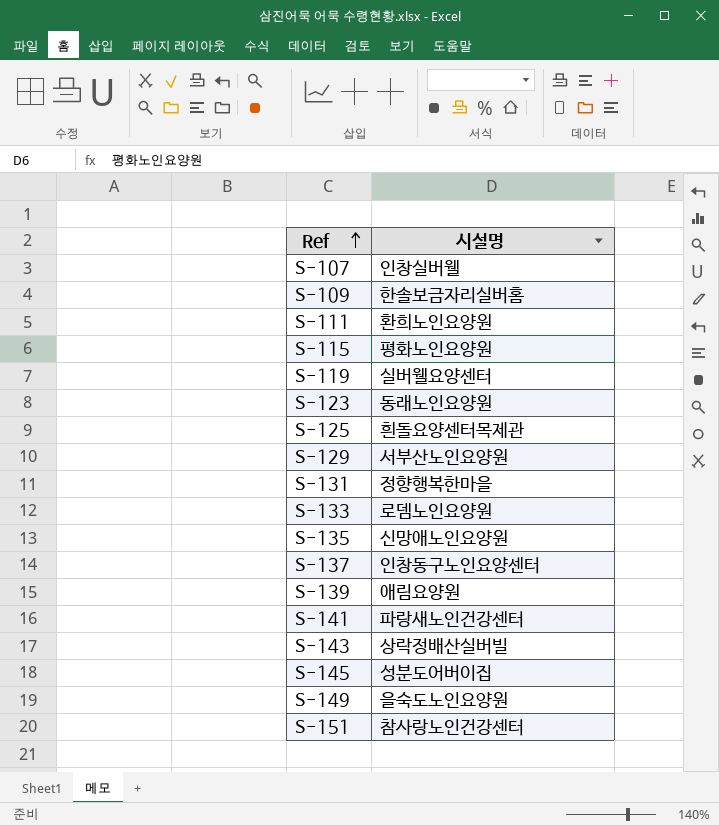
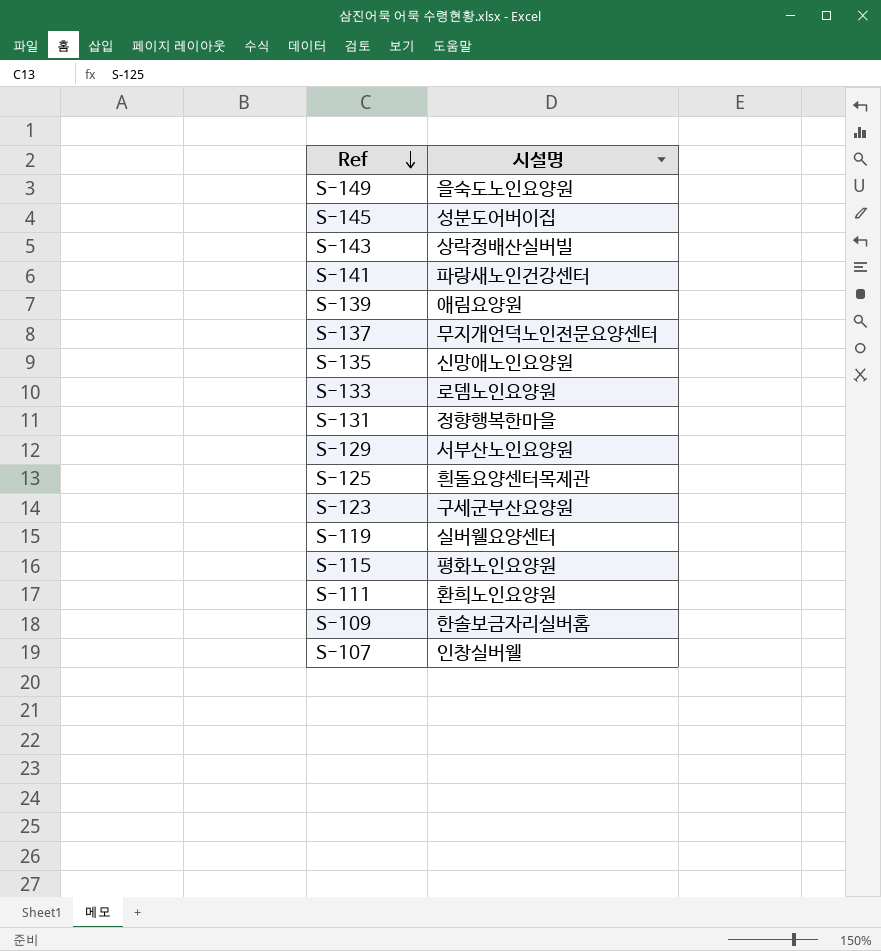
row order: Ref ascending -> Ref descending
row S-151: 참사랑노인건강센터 -> none
S-137 | 시설명: 인창동구노인요양센터 -> 무지개언덕노인전문요양센터
S-123 | 시설명: 동래노인요양원 -> 구세군부산요양원

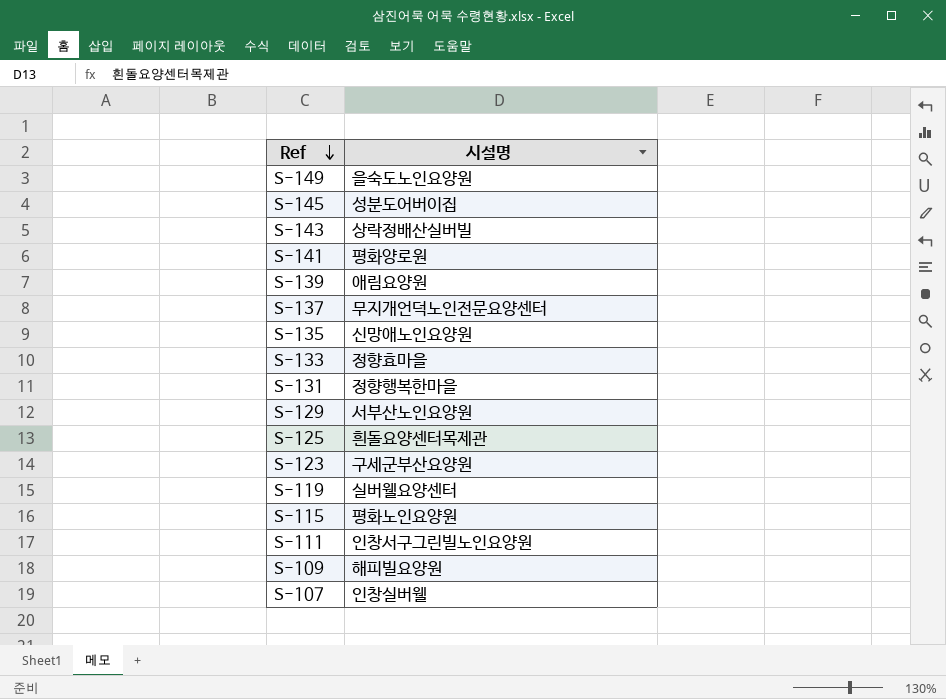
S-141 | 시설명: 파랑새노인건강센터 -> 평화양로원
S-133 | 시설명: 로뎀노인요양원 -> 정향효마을
S-111 | 시설명: 환희노인요양원 -> 인창서구그린빌노인요양원
S-109 | 시설명: 한솔보금자리실버홈 -> 해피빌요양원

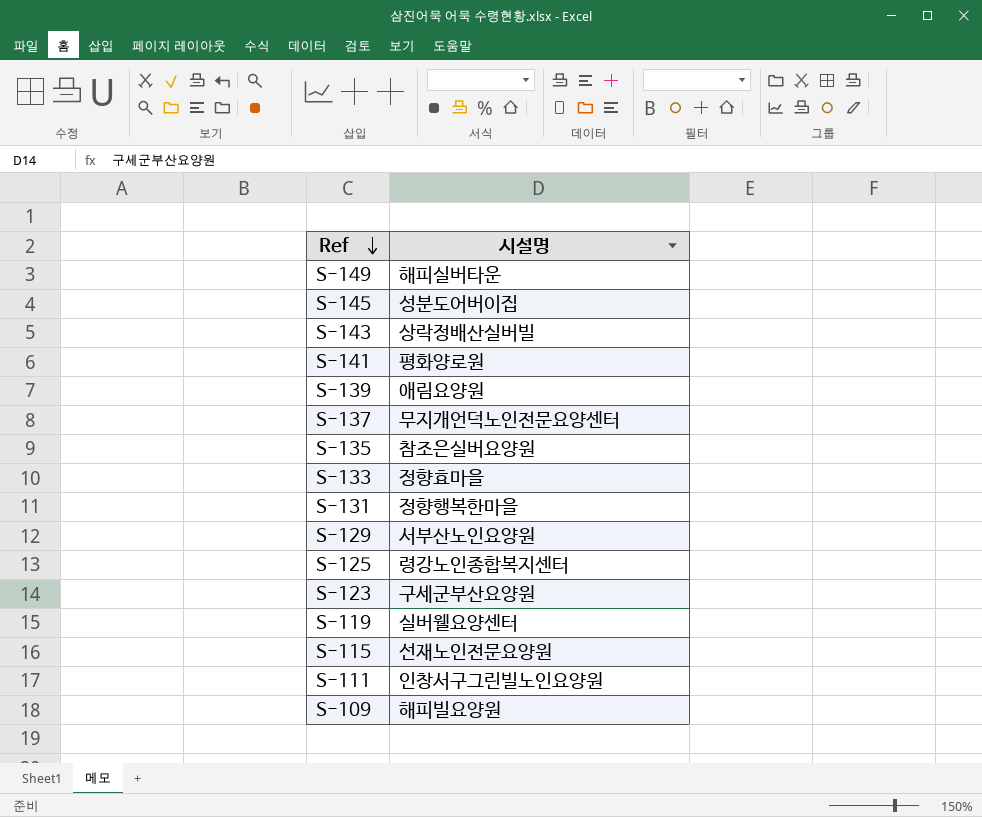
row S-107: 인창실버웰 -> none
S-149 | 시설명: 을숙도노인요양원 -> 해피실버타운
S-135 | 시설명: 신망애노인요양원 -> 참조은실버요양원
S-125 | 시설명: 흰돌요양센터목제관 -> 령강노인종합복지센터
S-115 | 시설명: 평화노인요양원 -> 선재노인전문요양원

